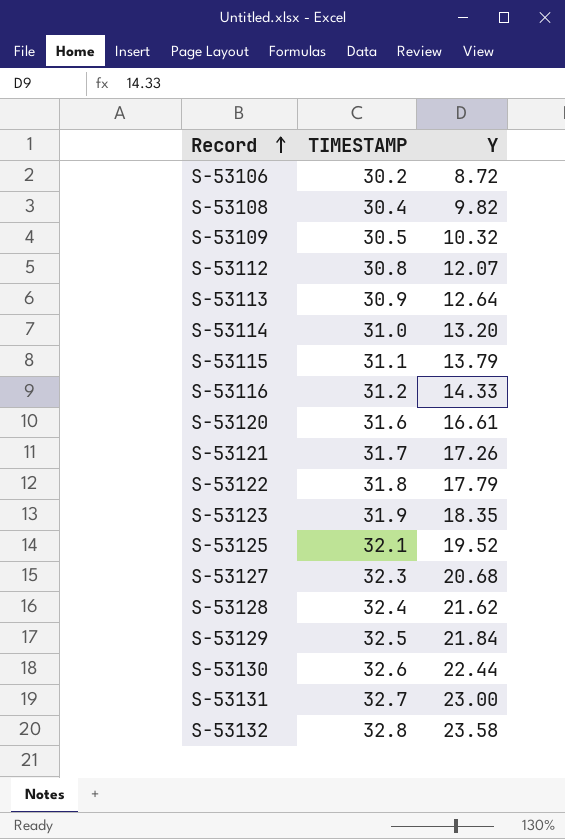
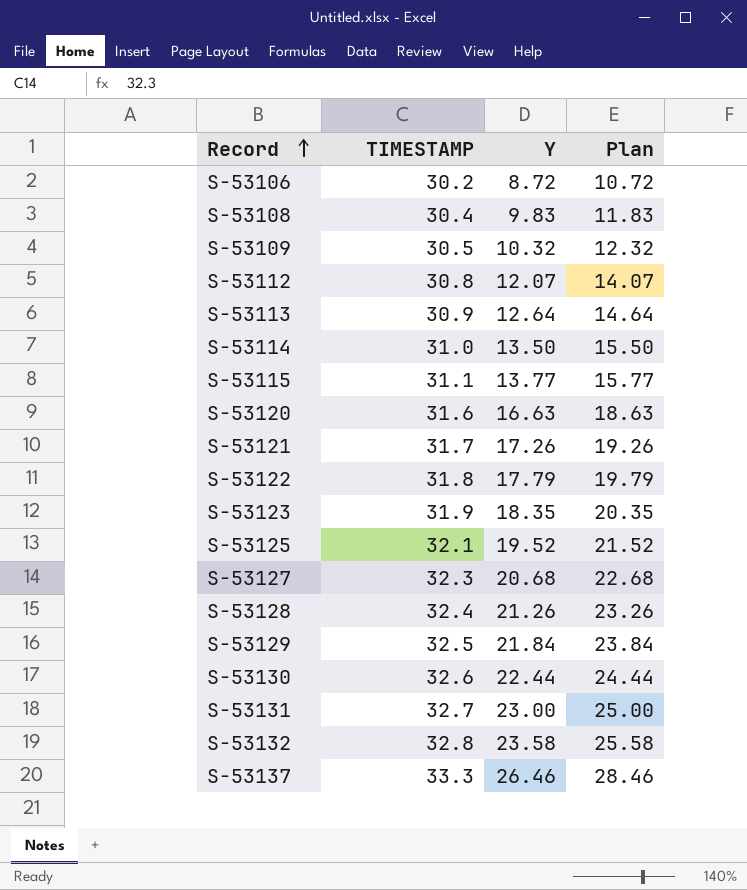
column Plan | formula: none -> [Y] + 2
row S-53116: 31.2 | 14.33 -> none
S-53108 | Y: 9.82 -> 9.83
S-53114 | Y: 13.20 -> 13.50
S-53115 | Y: 13.79 -> 13.77
S-53120 | Y: 16.61 -> 16.63
S-53128 | Y: 21.62 -> 21.26
row S-53137: none -> 33.3 | 26.46 | 28.46

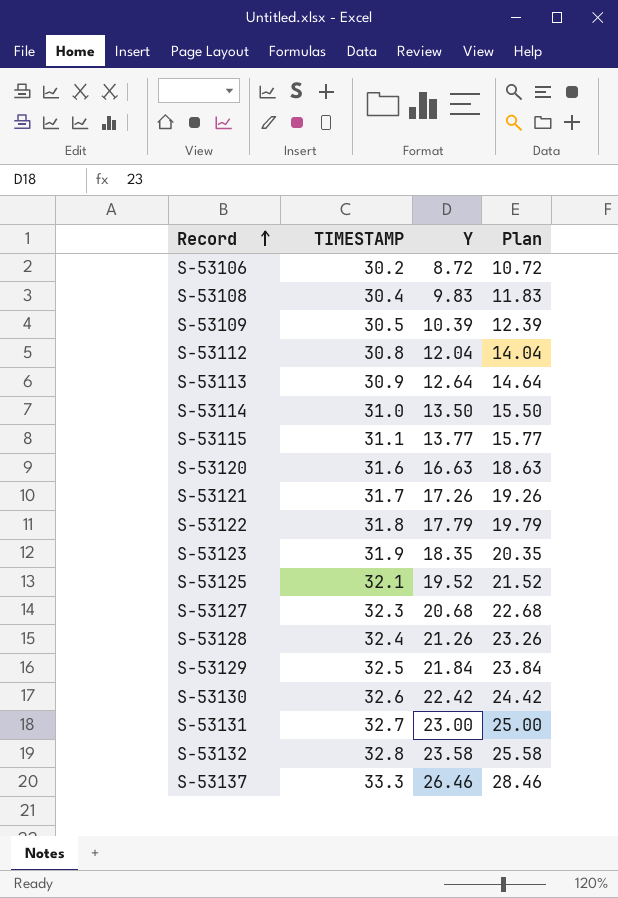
S-53109 | Y: 10.32 -> 10.39
S-53109 | Plan: 12.32 -> 12.39
S-53112 | Y: 12.07 -> 12.04
S-53112 | Plan: 14.07 -> 14.04
S-53130 | Y: 22.44 -> 22.42
S-53130 | Plan: 24.44 -> 24.42

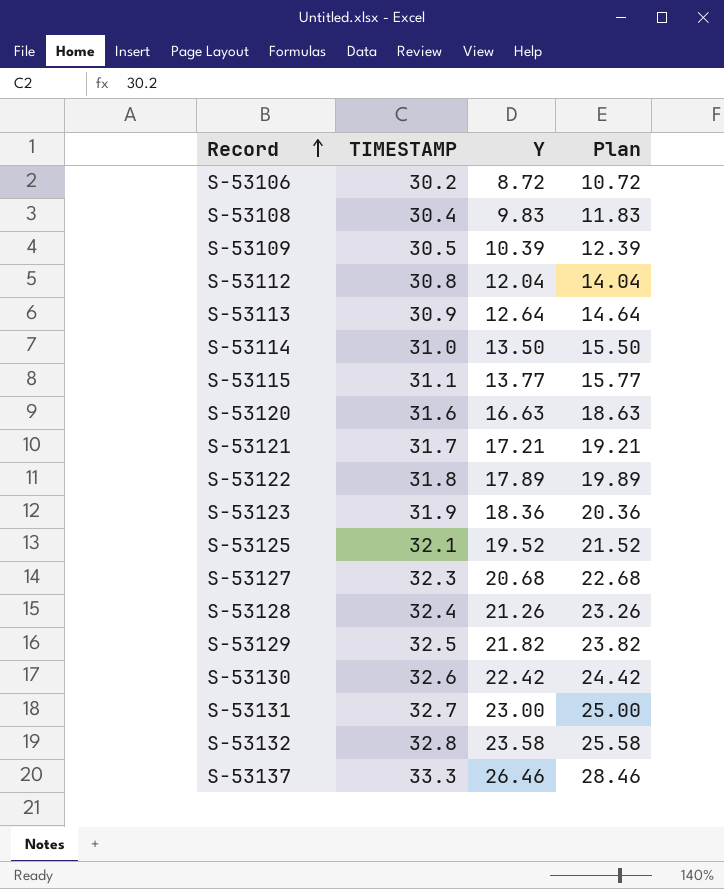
S-53121 | Y: 17.26 -> 17.21
S-53121 | Plan: 19.26 -> 19.21
S-53122 | Y: 17.79 -> 17.89
S-53122 | Plan: 19.79 -> 19.89
S-53123 | Y: 18.35 -> 18.36
S-53123 | Plan: 20.35 -> 20.36
S-53129 | Y: 21.84 -> 21.82
S-53129 | Plan: 23.84 -> 23.82

